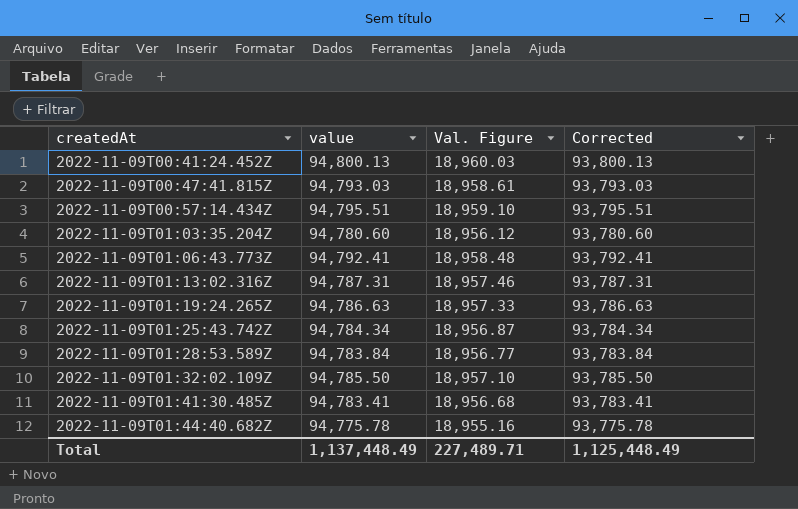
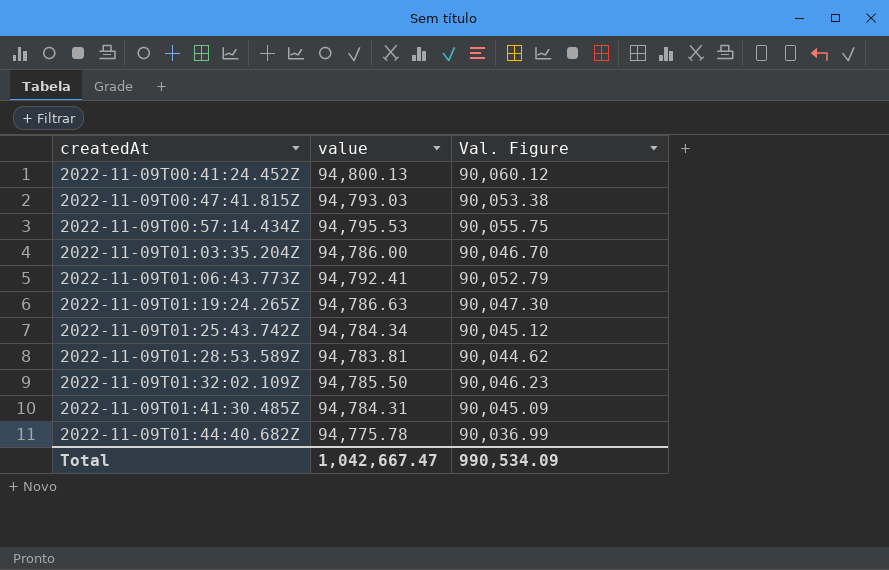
column Corrected | formula: [value] - 1000 -> none
column Val. Figure | formula: [value] * 0.2 -> [value] * 0.95
row 2022-11-09T01:13:02.316Z: 94,787.31 | 18,957.46 | 93,787.31 -> none
2022-11-09T00:57:14.434Z | value: 94,795.51 -> 94,795.53
2022-11-09T01:03:35.204Z | value: 94,780.60 -> 94,786.00
2022-11-09T01:28:53.589Z | value: 94,783.84 -> 94,783.81
2022-11-09T01:41:30.485Z | value: 94,783.41 -> 94,784.31
Total | value: 1,137,448.49 -> 1,042,667.47
Total | Val. Figure: 227,489.71 -> 990,534.09

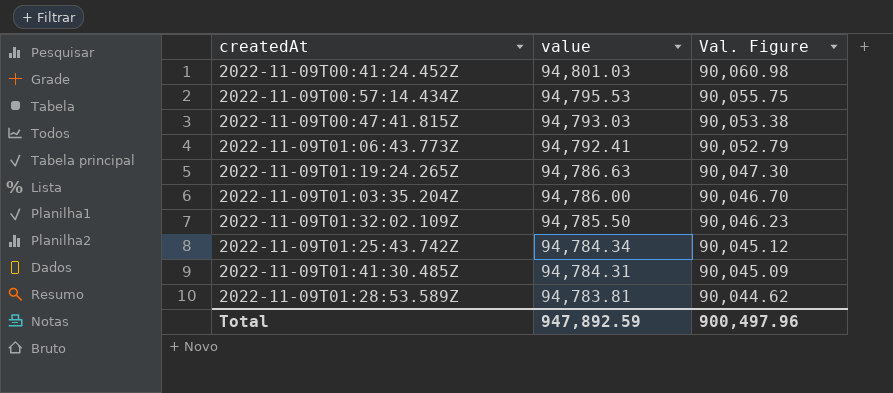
row order: createdAt ascending -> value descending
row 2022-11-09T01:44:40.682Z: 94,775.78 | 90,036.99 -> none
2022-11-09T00:41:24.452Z | value: 94,800.13 -> 94,801.03
2022-11-09T00:41:24.452Z | Val. Figure: 90,060.12 -> 90,060.98
Total | value: 1,042,667.47 -> 947,892.59
Total | Val. Figure: 990,534.09 -> 900,497.96

